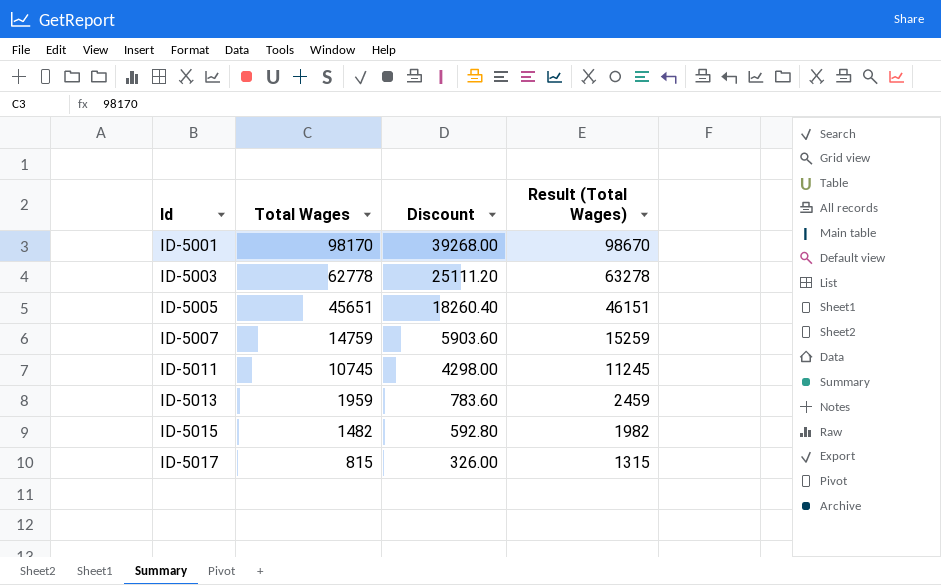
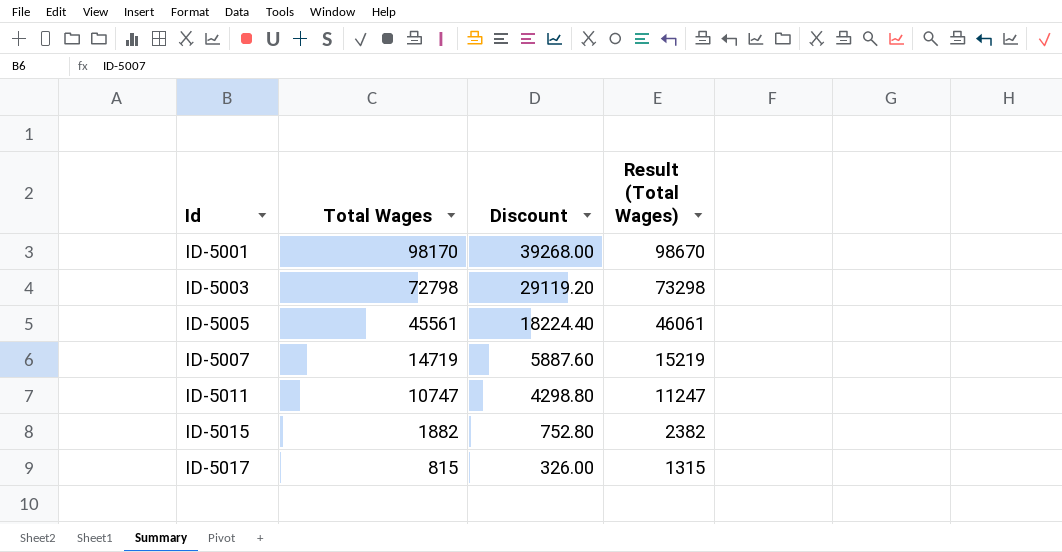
row ID-5013: 1959 | 783.60 | 2459 -> none
ID-5003 | Total Wages: 62778 -> 72798
ID-5003 | Discount: 25111.20 -> 29119.20
ID-5003 | Result (Total Wages): 63278 -> 73298
ID-5005 | Total Wages: 45651 -> 45561
ID-5005 | Discount: 18260.40 -> 18224.40
ID-5005 | Result (Total Wages): 46151 -> 46061
ID-5007 | Total Wages: 14759 -> 14719
ID-5007 | Discount: 5903.60 -> 5887.60
ID-5007 | Result (Total Wages): 15259 -> 15219
ID-5011 | Total Wages: 10745 -> 10747
ID-5011 | Discount: 4298.00 -> 4298.80
ID-5011 | Result (Total Wages): 11245 -> 11247
ID-5015 | Total Wages: 1482 -> 1882
ID-5015 | Discount: 592.80 -> 752.80
ID-5015 | Result (Total Wages): 1982 -> 2382

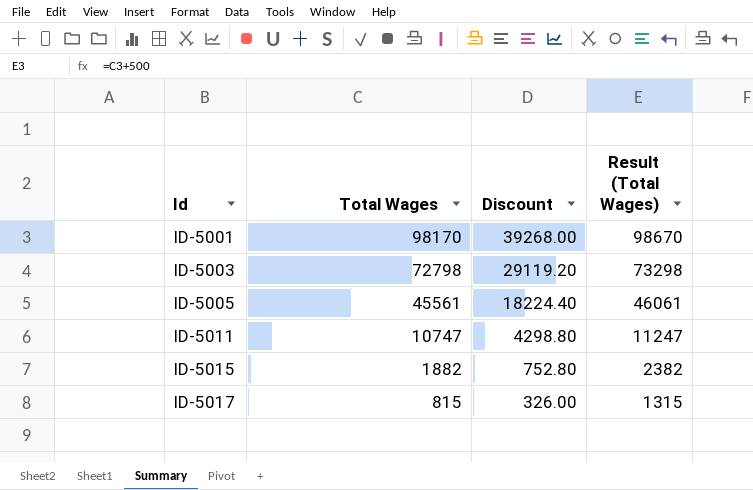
row ID-5007: 14719 | 5887.60 | 15219 -> none

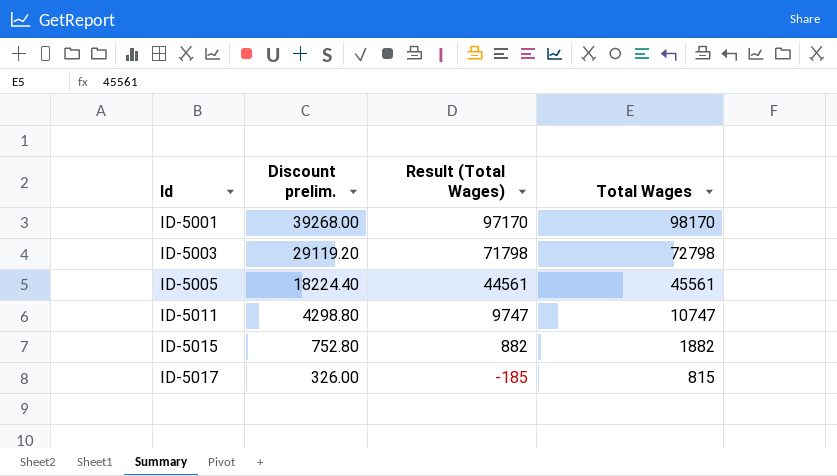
column name: Discount -> Discount prelim.
column Result (Total Wages) | formula: [Total Wages] + 500 -> [Total Wages] - 1000
column Total Wages | position: 2 -> 4

